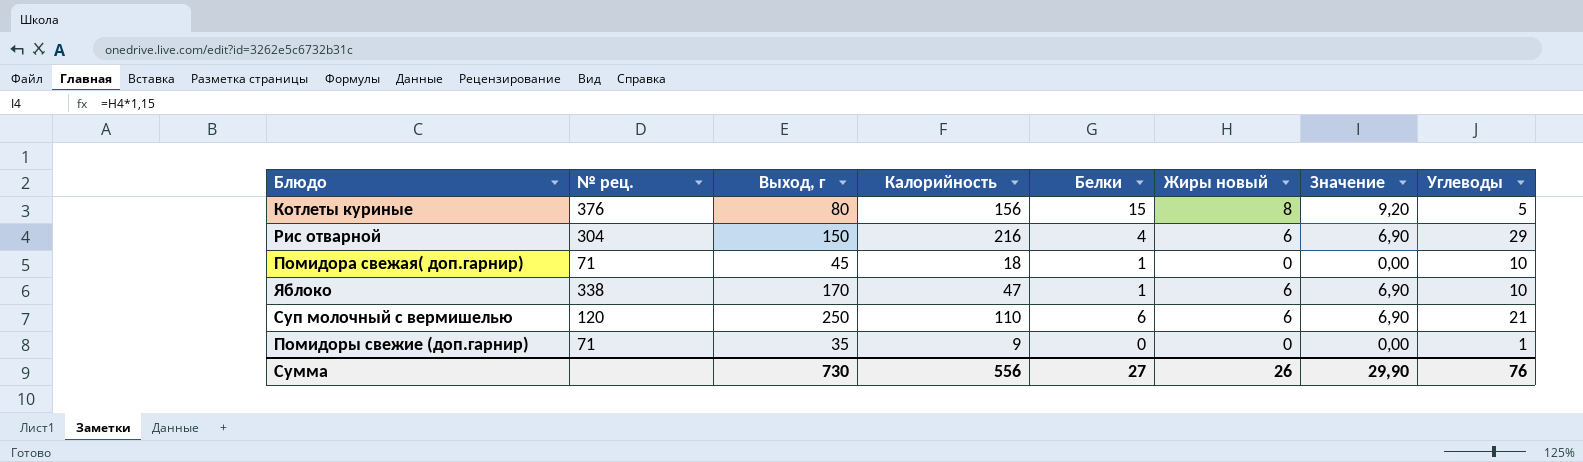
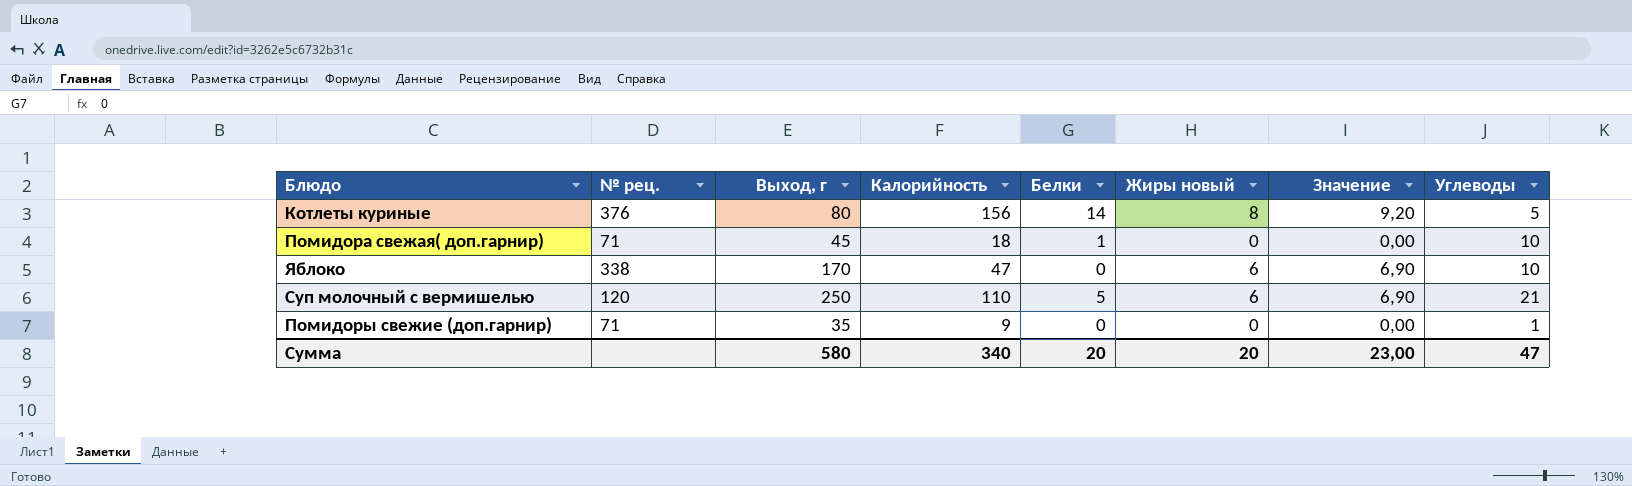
row Рис отварной: 304 | 150 | 216 | 4 | 6 | 6,90 | 29 -> none
Котлеты куриные | Белки: 15 -> 14
Яблоко | Белки: 1 -> 0
Суп молочный с вермишелью | Белки: 6 -> 5
Сумма | Выход, г: 730 -> 580
Сумма | Калорийность: 556 -> 340
Сумма | Белки: 27 -> 20
Сумма | Жиры новый: 26 -> 20
Сумма | Значение: 29,90 -> 23,00
Сумма | Углеводы: 76 -> 47

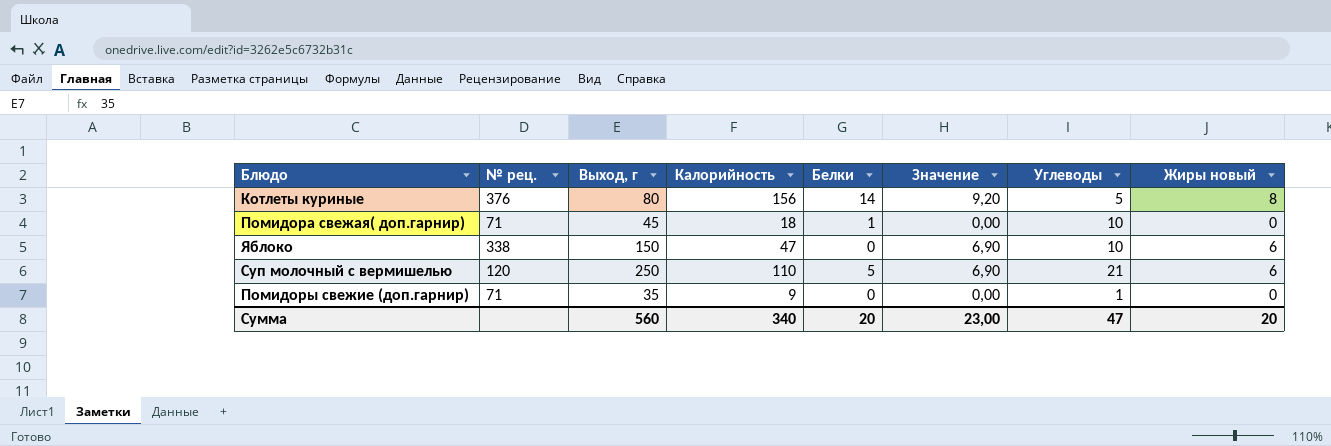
column Жиры новый | position: 6 -> 8
Яблоко | Выход, г: 170 -> 150
Сумма | Выход, г: 580 -> 560

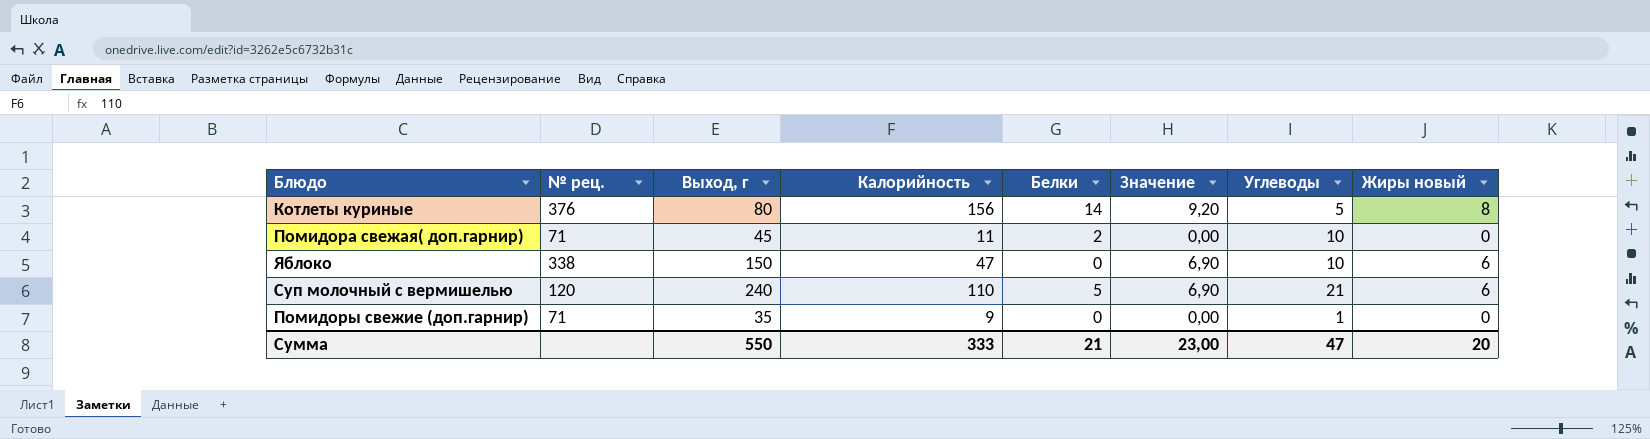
Помидора свежая( доп.гарнир) | Калорийность: 18 -> 11
Помидора свежая( доп.гарнир) | Белки: 1 -> 2
Суп молочный с вермишелью | Выход, г: 250 -> 240
Сумма | Выход, г: 560 -> 550
Сумма | Калорийность: 340 -> 333
Сумма | Белки: 20 -> 21

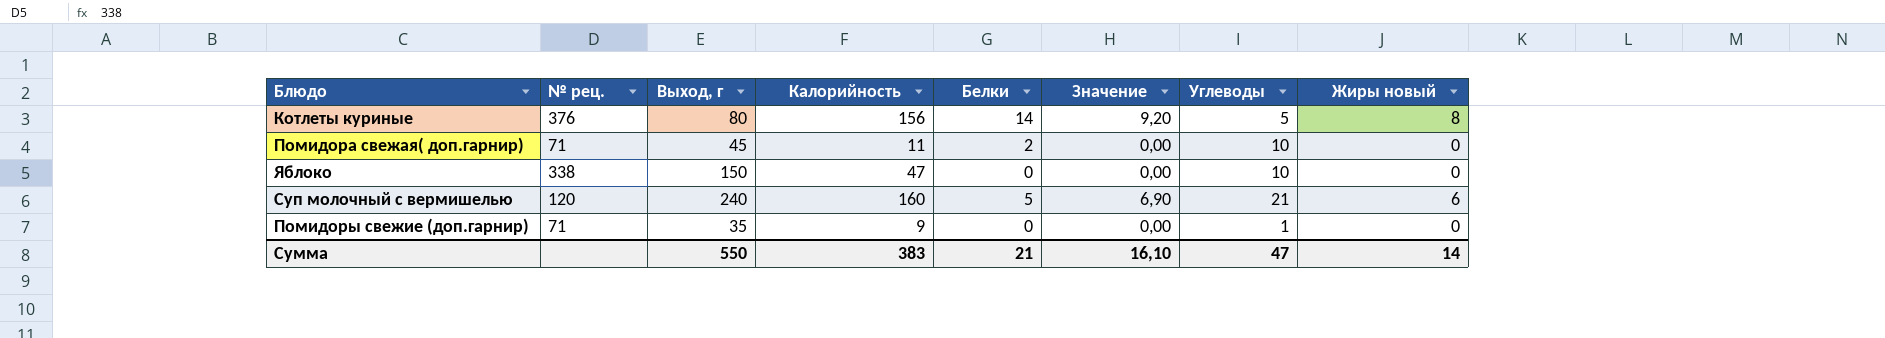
Яблоко | Значение: 6,90 -> 0,00
Яблоко | Жиры новый: 6 -> 0
Суп молочный с вермишелью | Калорийность: 110 -> 160
Сумма | Калорийность: 333 -> 383
Сумма | Значение: 23,00 -> 16,10
Сумма | Жиры новый: 20 -> 14

